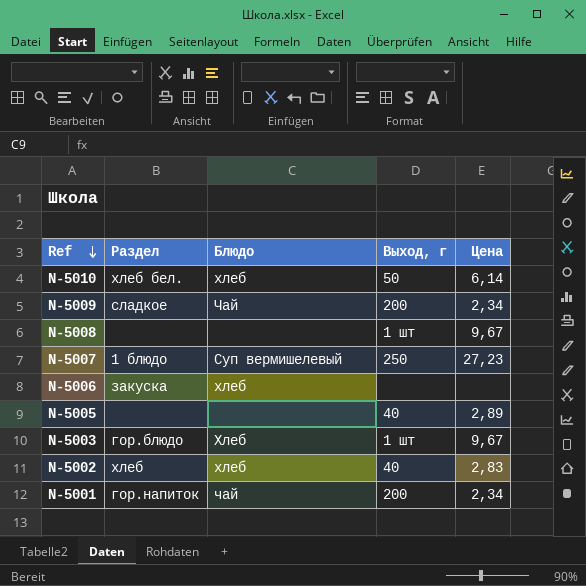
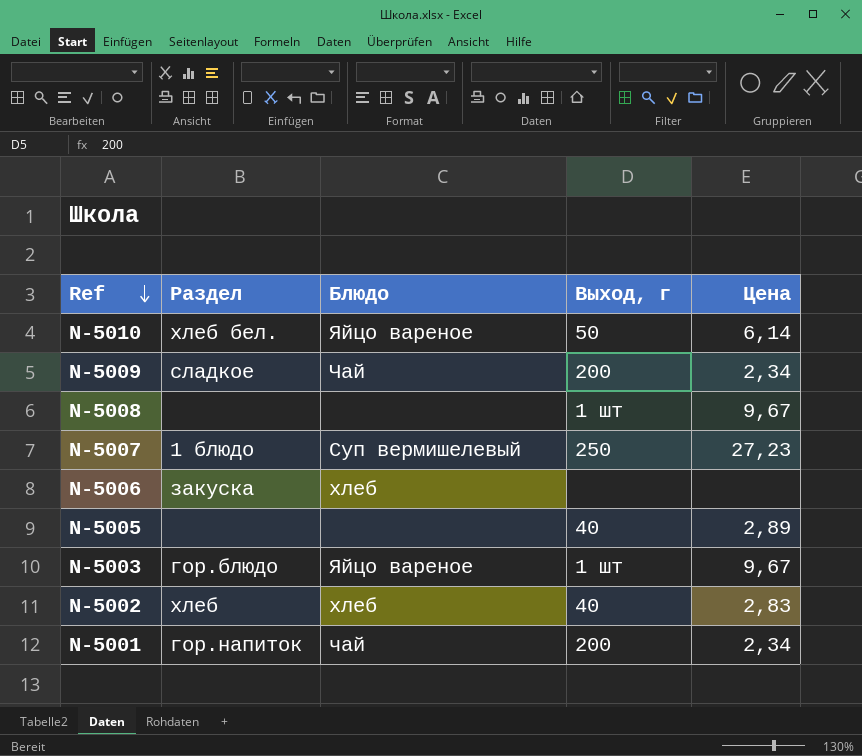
N-5010 | Блюдо: хлеб -> Яйцо вареное
N-5003 | Блюдо: Хлеб -> Яйцо вареное

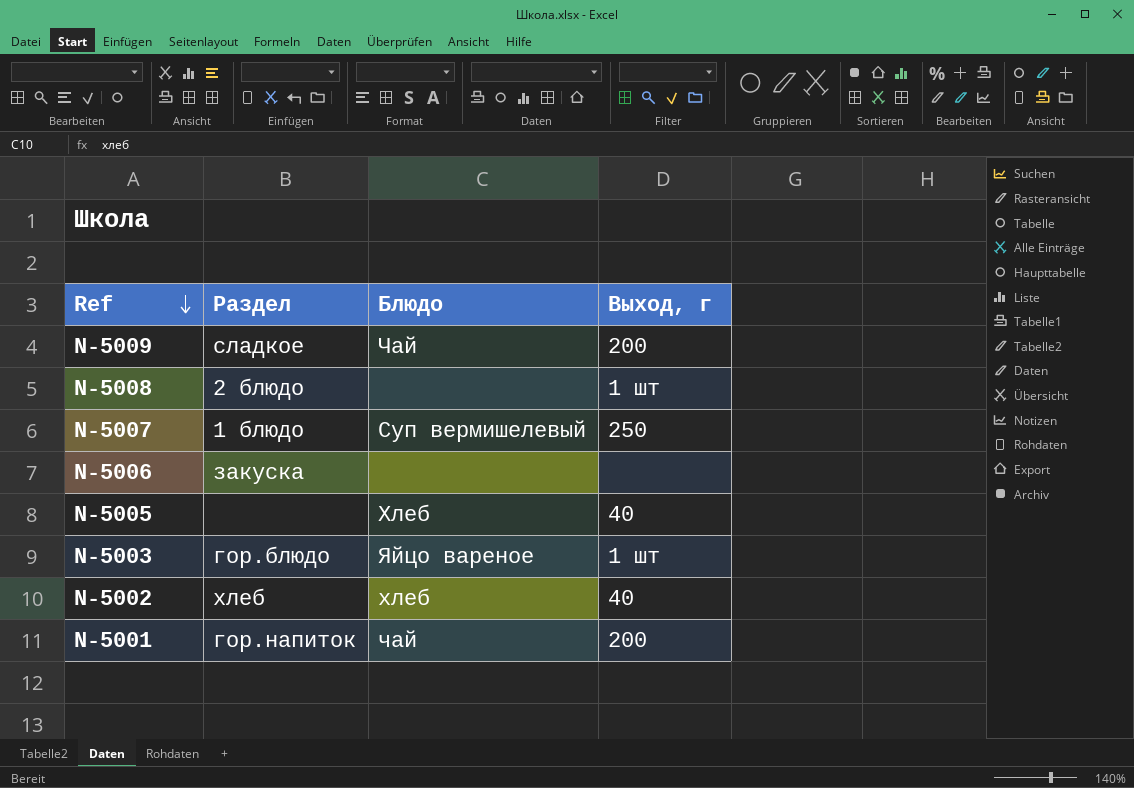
column Цена | position: 5 -> none
row N-5010: хлеб бел. | Яйцо вареное | 50 | 6,14 -> none
N-5008 | Раздел: none -> 2 блюдо
N-5006 | Блюдо: хлеб -> none
N-5005 | Блюдо: none -> Хлеб

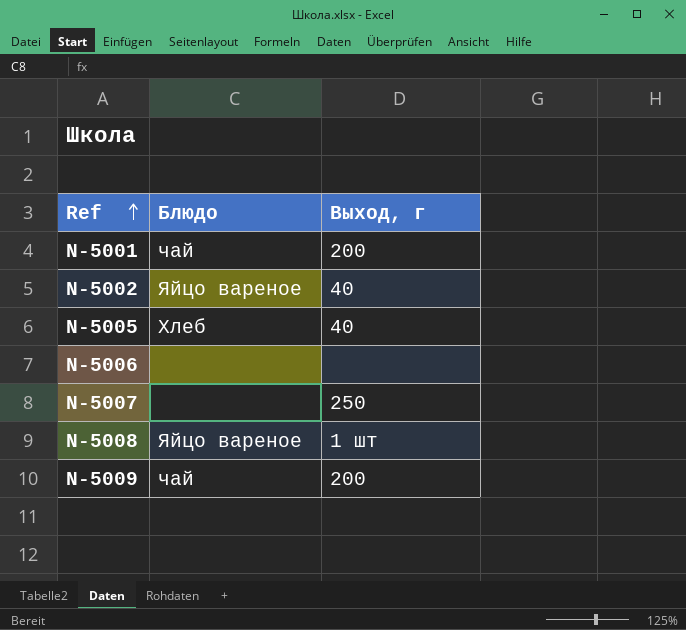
row order: Ref descending -> Ref ascending
column Раздел | position: 2 -> none
row N-5003: гор.блюдо | Яйцо вареное | 1 шт -> none
N-5002 | Блюдо: хлеб -> Яйцо вареное
N-5007 | Блюдо: Суп вермишелевый -> none
N-5008 | Блюдо: none -> Яйцо вареное
N-5009 | Блюдо: Чай -> чай

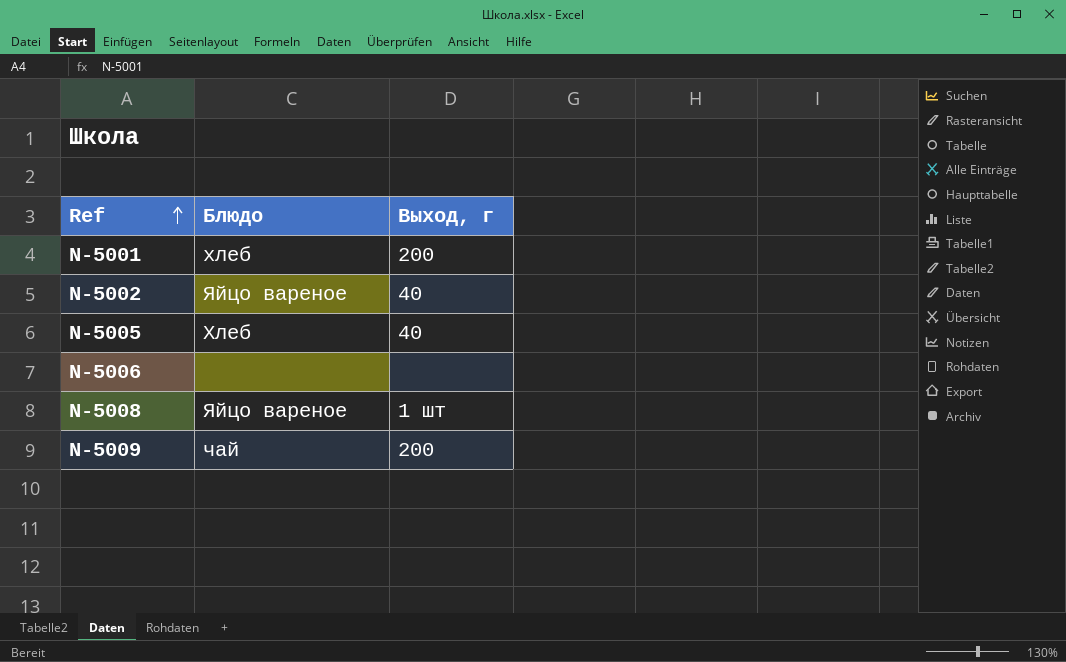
row N-5007: none | 250 -> none
N-5001 | Блюдо: чай -> хлеб

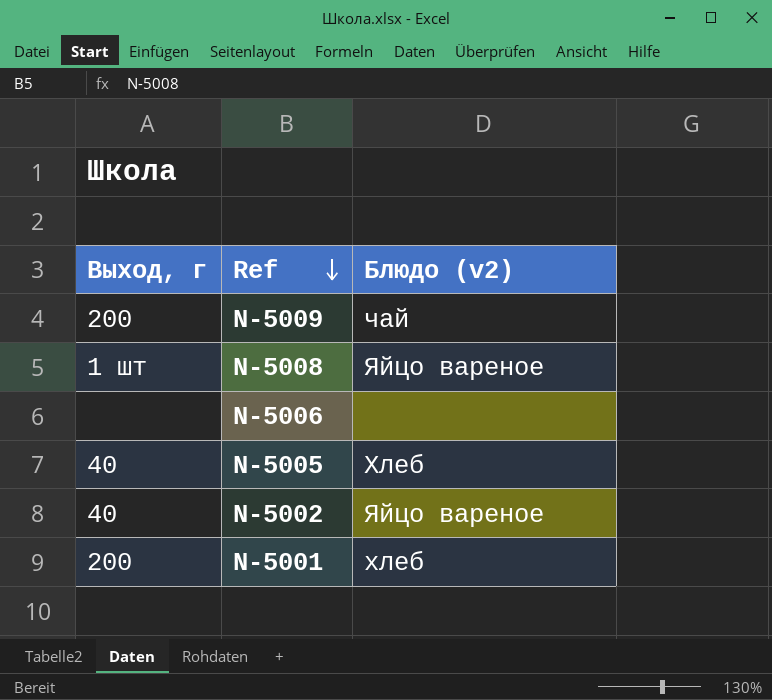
row order: Ref ascending -> Ref descending
column Выход, г | position: 3 -> 1
column name: Блюдо -> Блюдо (v2)

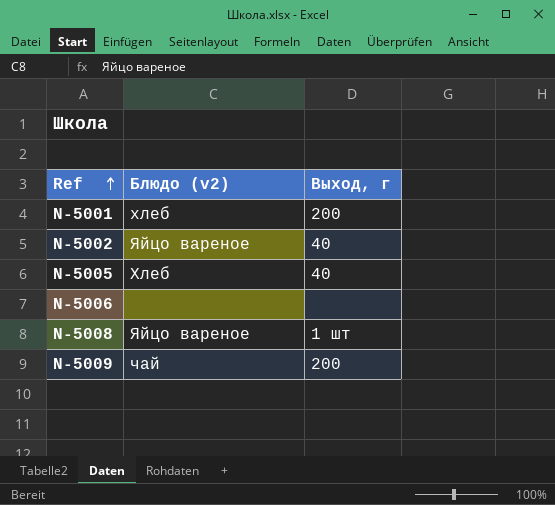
row order: Ref descending -> Ref ascending
column Выход, г | position: 1 -> 3

